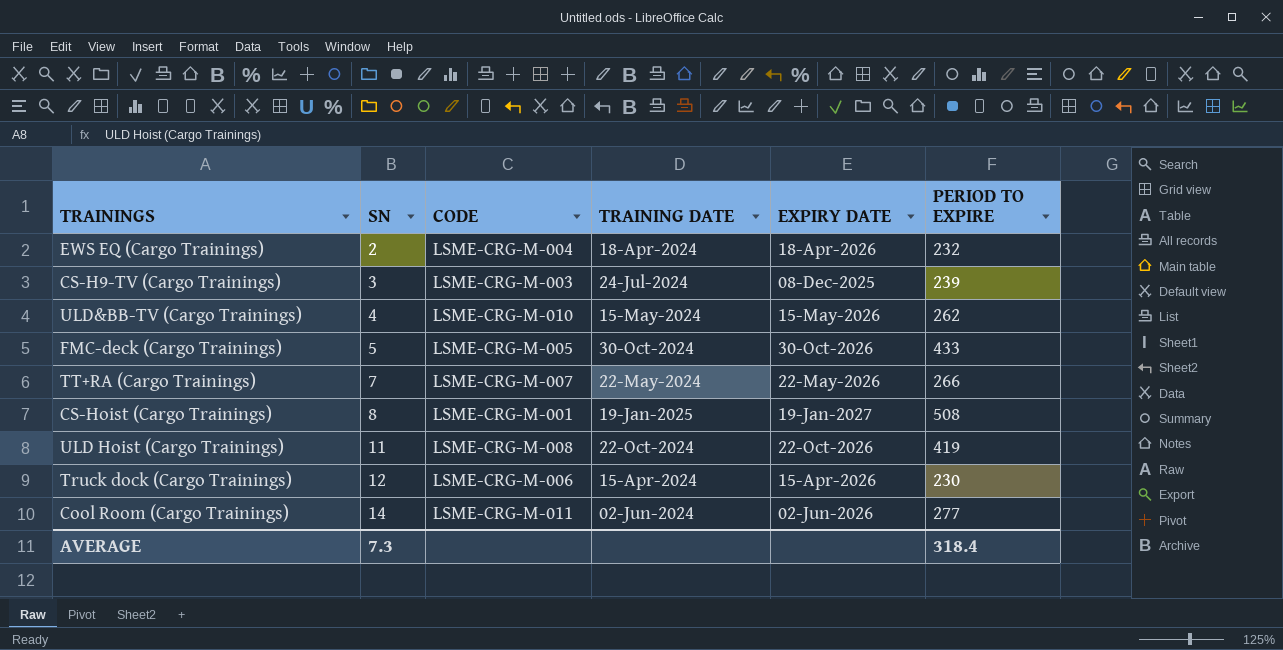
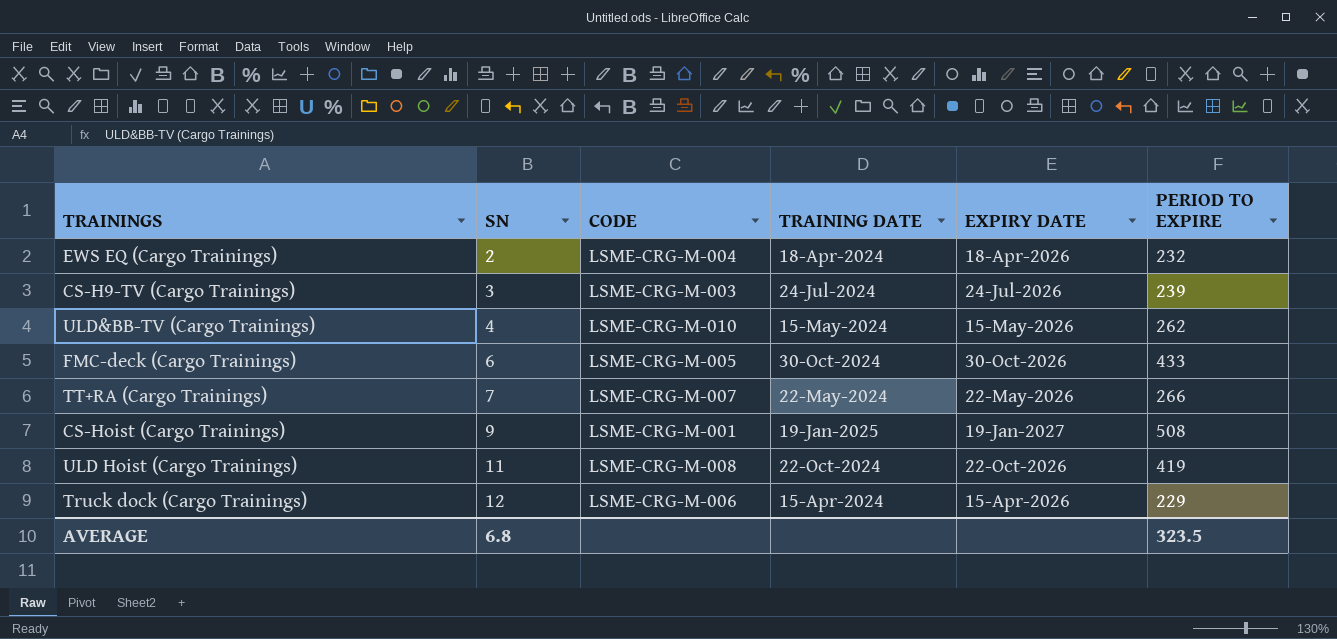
row Cool Room (Cargo Trainings): 14 | LSME-CRG-M-011 | 02-Jun-2024 | 02-Jun-2026 | 277 -> none
CS-H9-TV (Cargo Trainings) | EXPIRY DATE: 08-Dec-2025 -> 24-Jul-2026
FMC-deck (Cargo Trainings) | SN: 5 -> 6
CS-Hoist (Cargo Trainings) | SN: 8 -> 9
Truck dock (Cargo Trainings) | PERIOD TO EXPIRE: 230 -> 229
AVERAGE | SN: 7.3 -> 6.8
AVERAGE | PERIOD TO EXPIRE: 318.4 -> 323.5

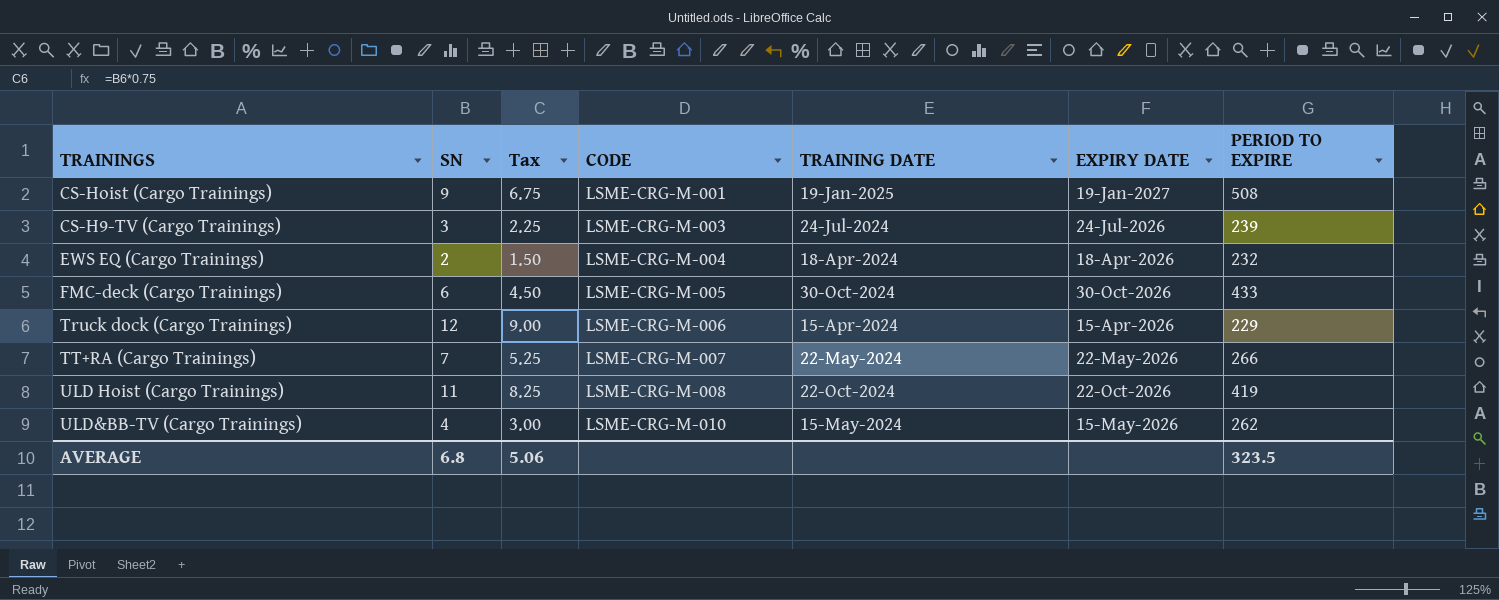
row order: SN ascending -> CODE ascending
column Tax | formula: none -> [SN] * 0.75

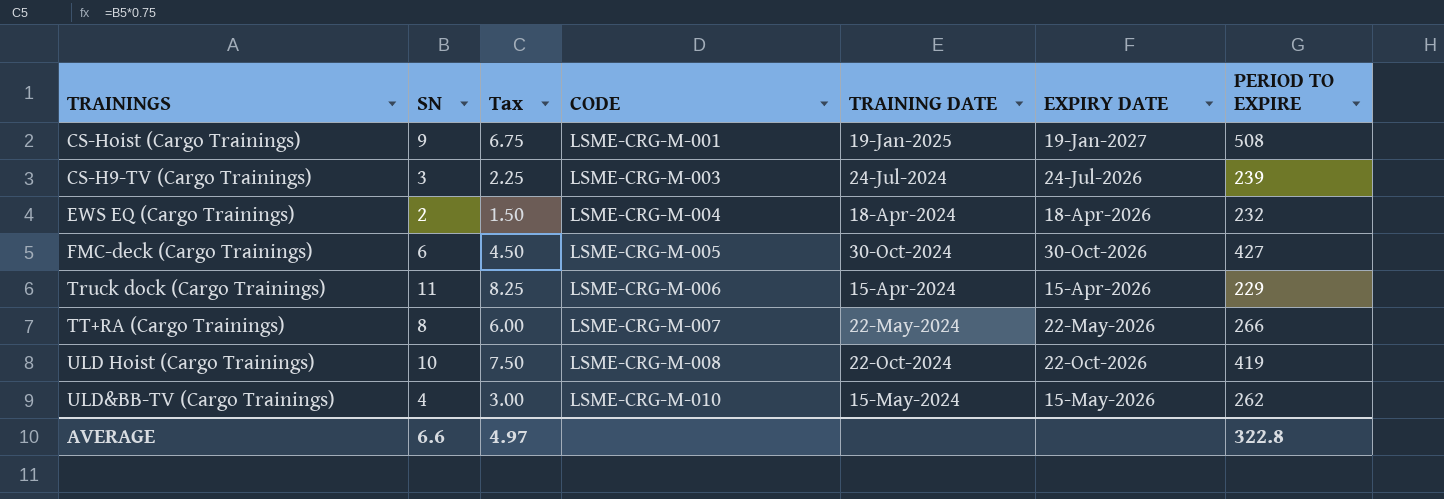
FMC-deck (Cargo Trainings) | PERIOD TO EXPIRE: 433 -> 427
Truck dock (Cargo Trainings) | SN: 12 -> 11
Truck dock (Cargo Trainings) | Tax: 9.00 -> 8.25
TT+RA (Cargo Trainings) | SN: 7 -> 8
TT+RA (Cargo Trainings) | Tax: 5.25 -> 6.00
ULD Hoist (Cargo Trainings) | SN: 11 -> 10
ULD Hoist (Cargo Trainings) | Tax: 8.25 -> 7.50
AVERAGE | SN: 6.8 -> 6.6
AVERAGE | Tax: 5.06 -> 4.97
AVERAGE | PERIOD TO EXPIRE: 323.5 -> 322.8

